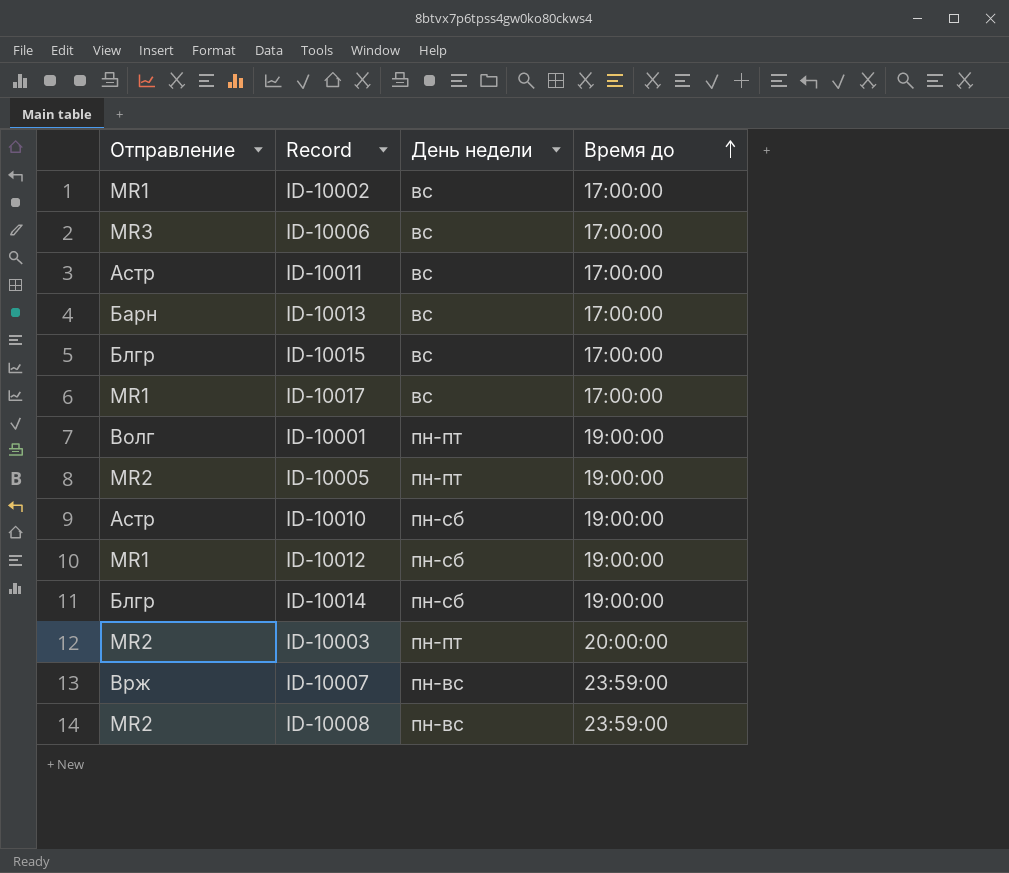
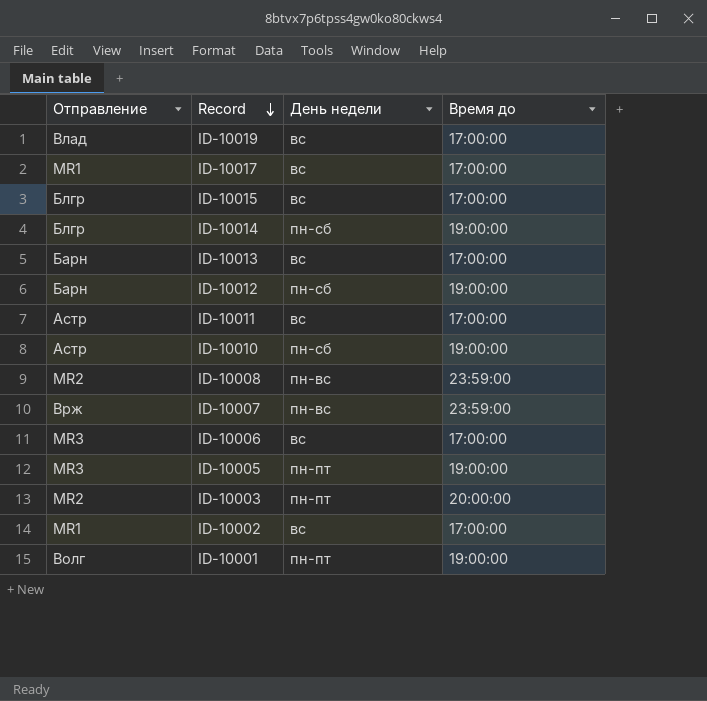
row order: Время до ascending -> Record descending
row ID-10019: none -> Влад | вс | 17:00:00
ID-10012 | Отправление: MR1 -> Барн
ID-10005 | Отправление: MR2 -> MR3

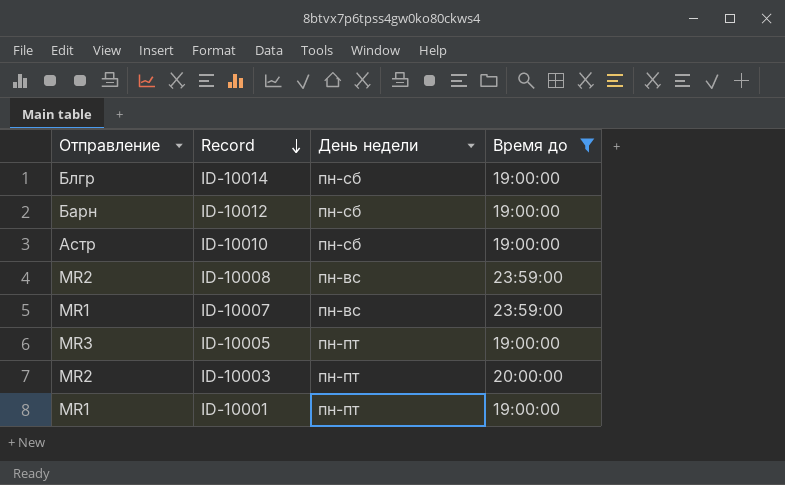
filter: none -> Время до != 17:00:00
ID-10007 | Отправление: Врж -> MR1
ID-10001 | Отправление: Волг -> MR1

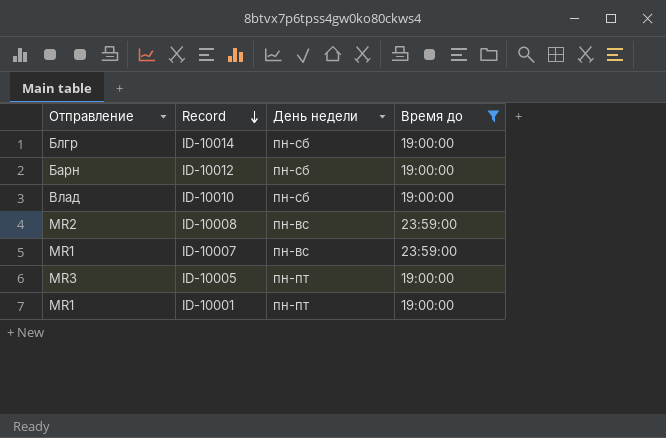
row ID-10003: MR2 | пн-пт | 20:00:00 -> none
ID-10010 | Отправление: Астр -> Влад

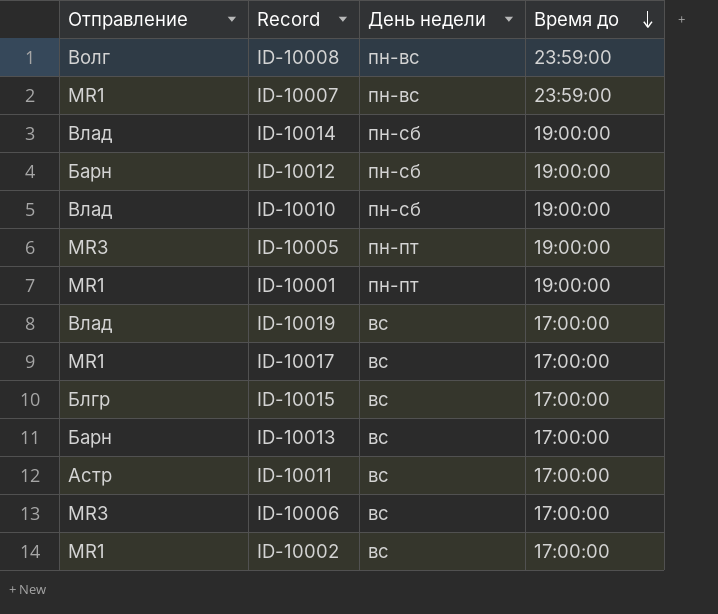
filter: Время до != 17:00:00 -> none
row order: Record descending -> Время до descending
ID-10008 | Отправление: MR2 -> Волг
ID-10014 | Отправление: Блгр -> Влад

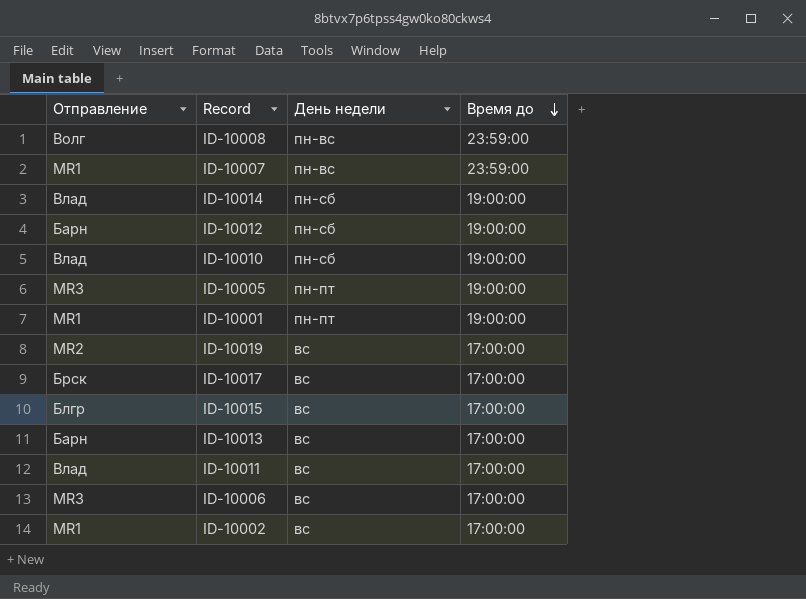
ID-10019 | Отправление: Влад -> MR2
ID-10017 | Отправление: MR1 -> Брск
ID-10011 | Отправление: Астр -> Влад

